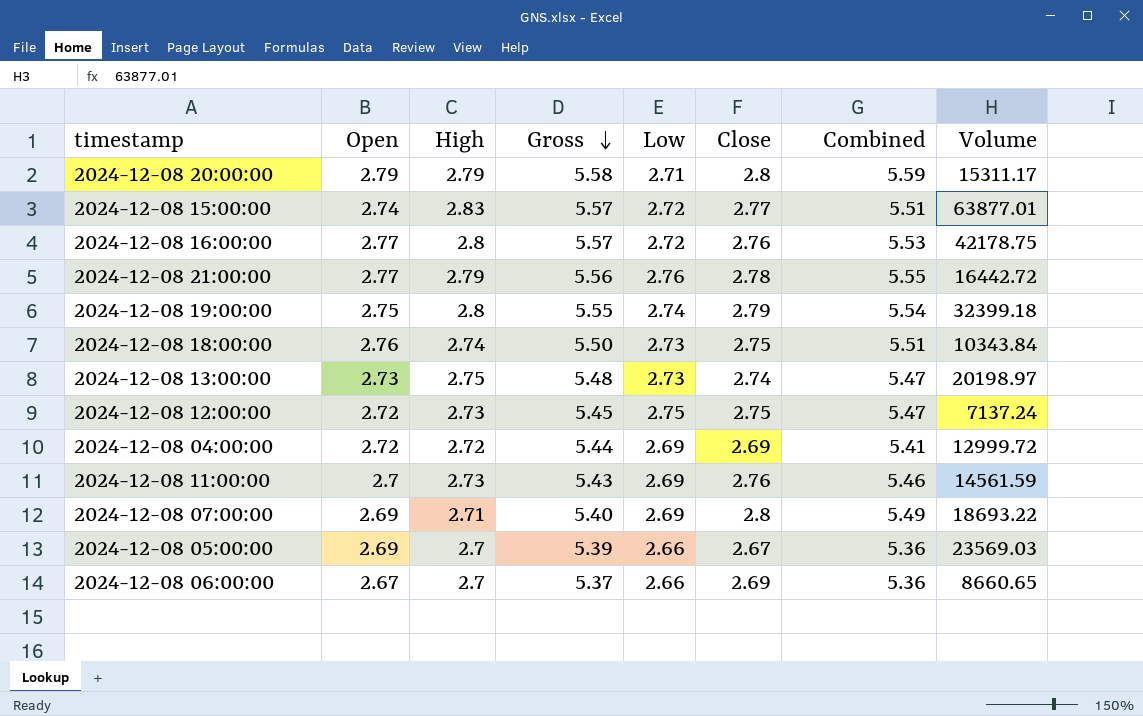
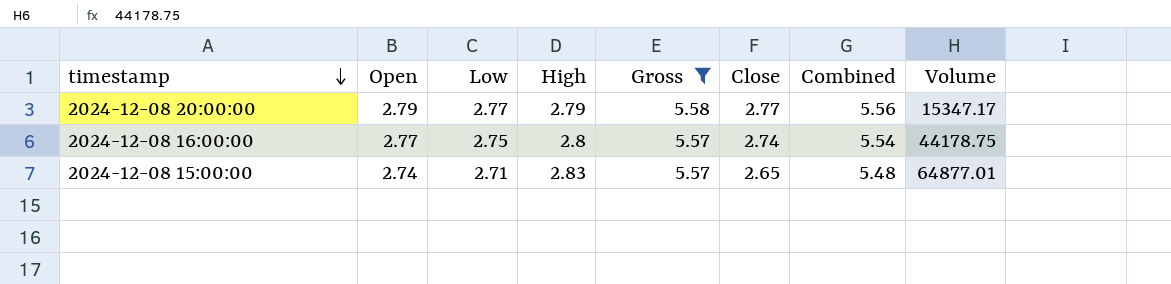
filter: none -> Gross >= 5.57
row order: Gross descending -> timestamp descending
column Low | position: 5 -> 3
column Combined | formula: [Open] + [Close] -> [High] + [Close]
2024-12-08 20:00:00 | Low: 2.71 -> 2.77
2024-12-08 20:00:00 | Close: 2.8 -> 2.77
2024-12-08 20:00:00 | Volume: 15311.17 -> 15347.17
2024-12-08 16:00:00 | Low: 2.72 -> 2.75
2024-12-08 16:00:00 | Close: 2.76 -> 2.74
2024-12-08 16:00:00 | Volume: 42178.75 -> 44178.75
2024-12-08 15:00:00 | Low: 2.72 -> 2.71
2024-12-08 15:00:00 | Close: 2.77 -> 2.65
2024-12-08 15:00:00 | Volume: 63877.01 -> 64877.01

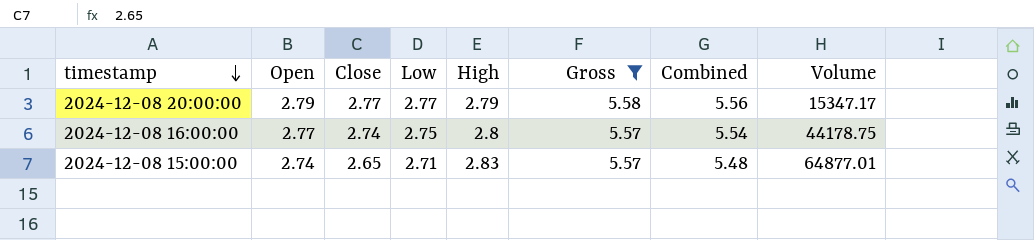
column Close | position: 6 -> 3

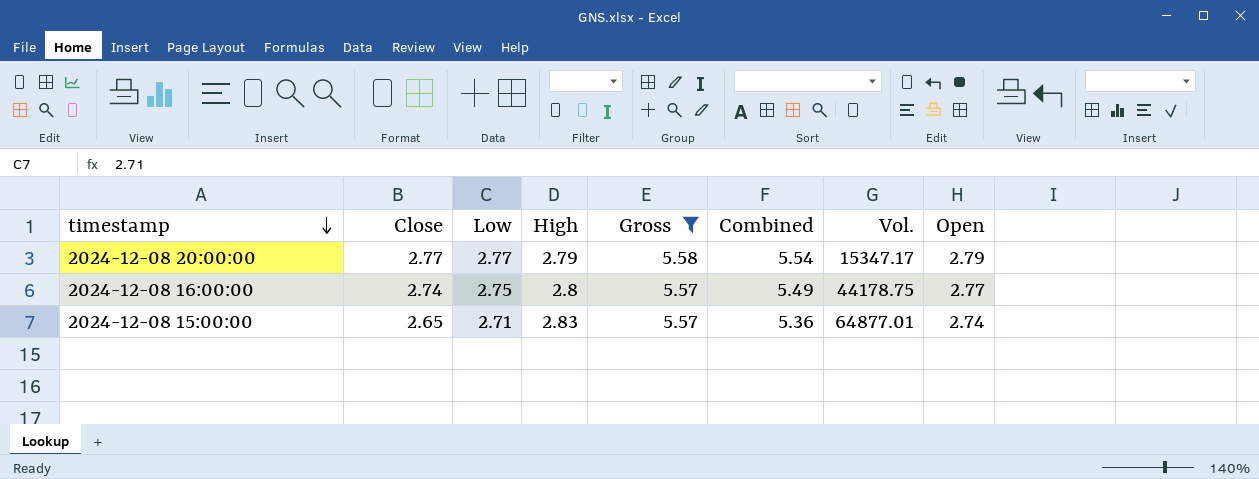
column Combined | formula: [Close] + [High] -> [Close] + [Low]
column name: Volume -> Vol.
column Open | position: 2 -> 8

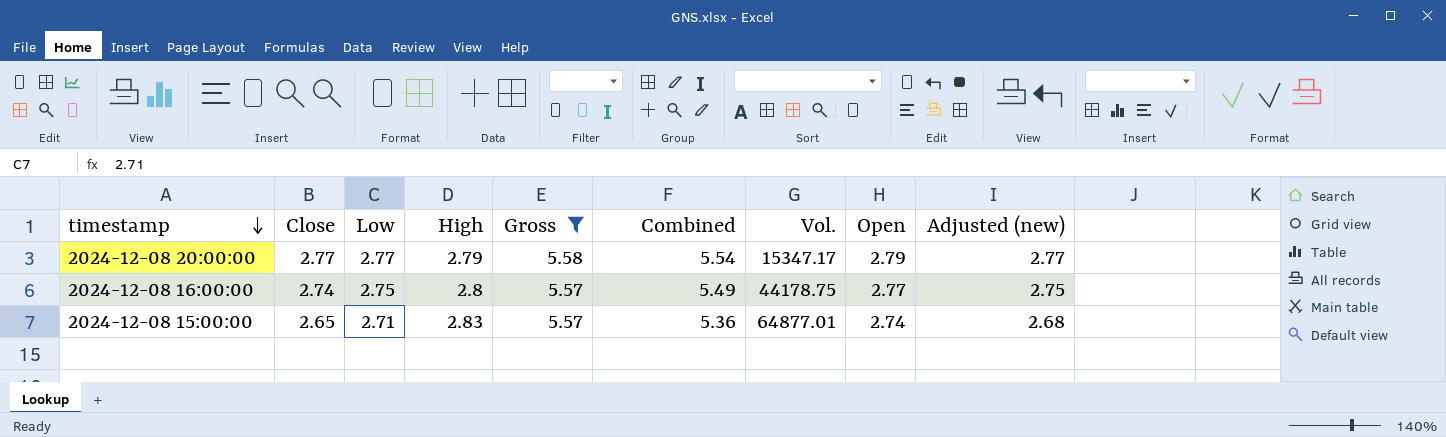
column Adjusted (new) | formula: none -> [Combined] * 0.5

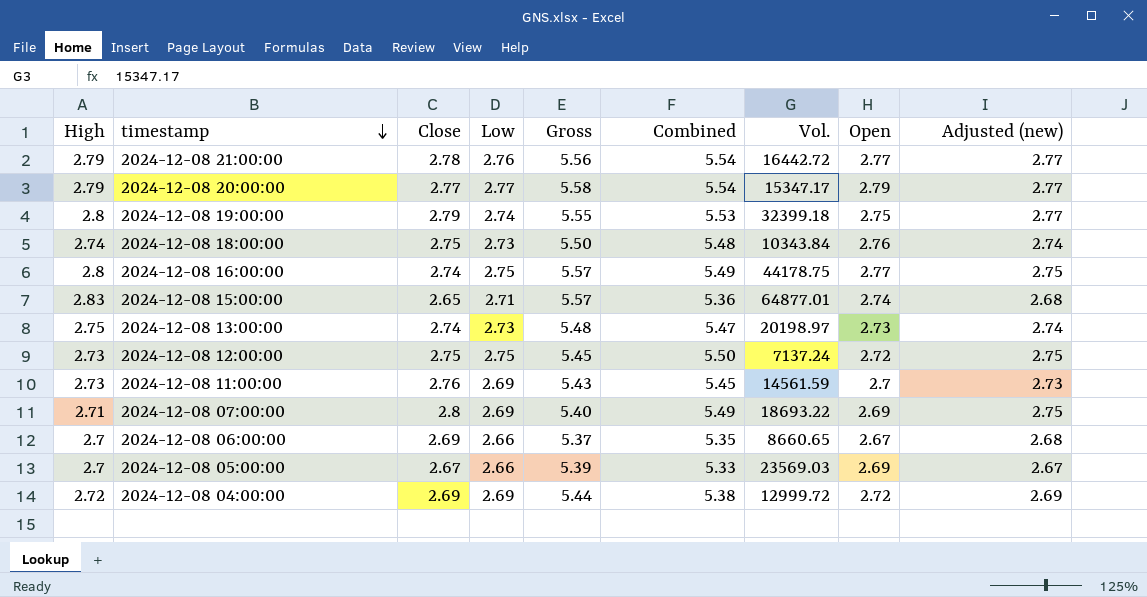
filter: Gross >= 5.57 -> none
column High | position: 4 -> 1

